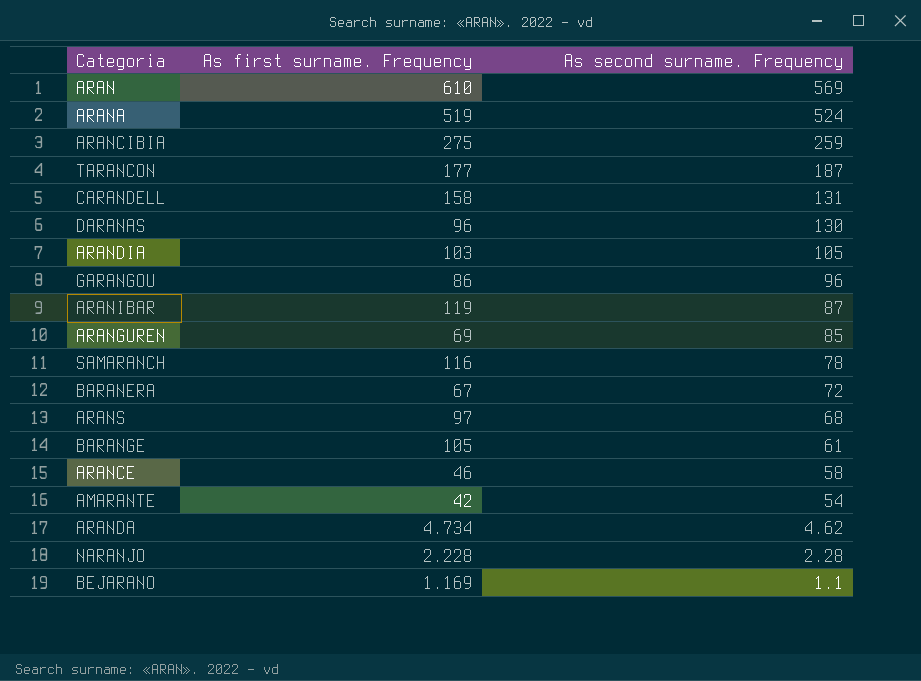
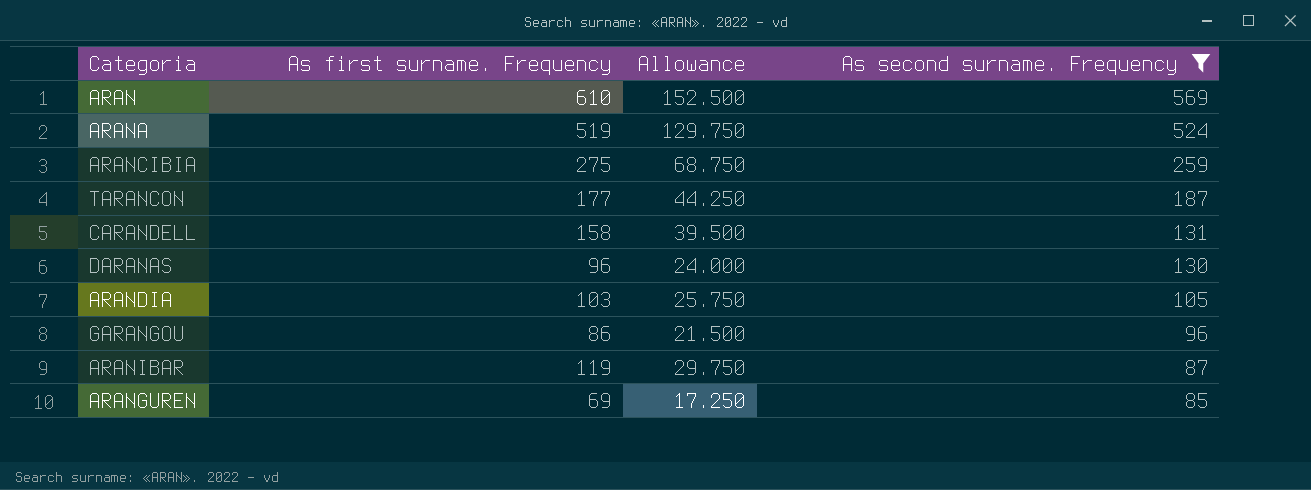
filter: none -> As second surname. Frequency >= 85
column Allowance | formula: none -> [As first surname. Frequency] * 0.25

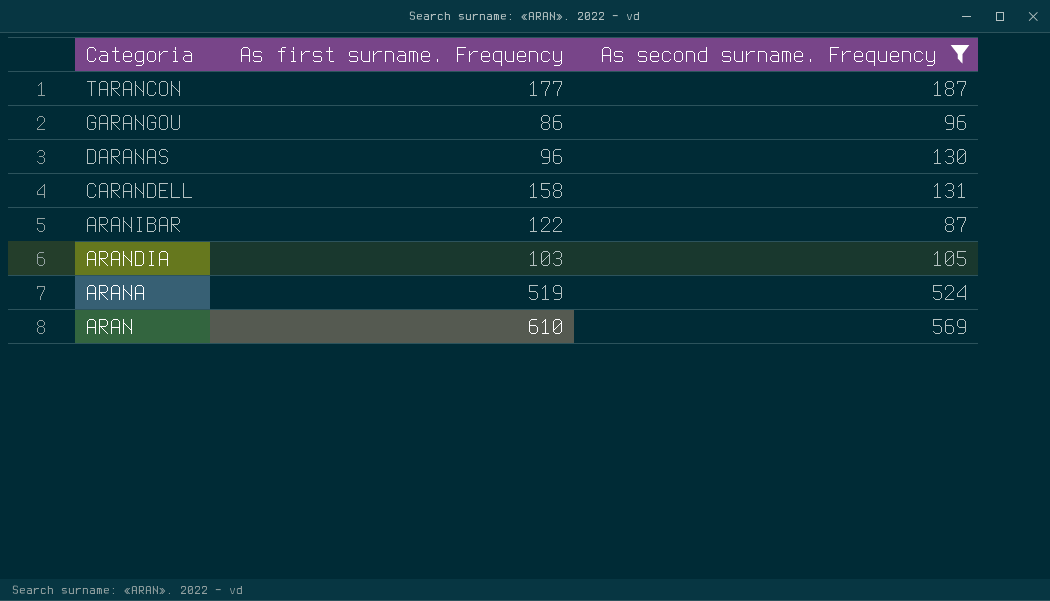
row order: As second surname. Frequency descending -> Categoria descending
column Allowance | formula: [As first surname. Frequency] * 0.25 -> none
row ARANCIBIA: 275 | 68.750 | 259 -> none
row ARANGUREN: 69 | 17.250 | 85 -> none
ARANIBAR | As first surname. Frequency: 119 -> 122

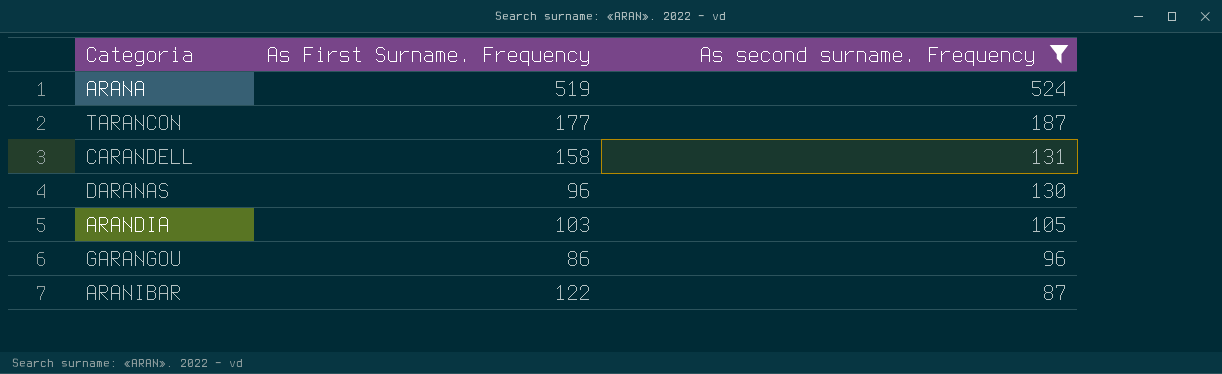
row order: Categoria descending -> As second surname. Frequency descending
column name: As first surname. Frequency -> As First Surname. Frequency
row ARAN: 610 | 569 -> none

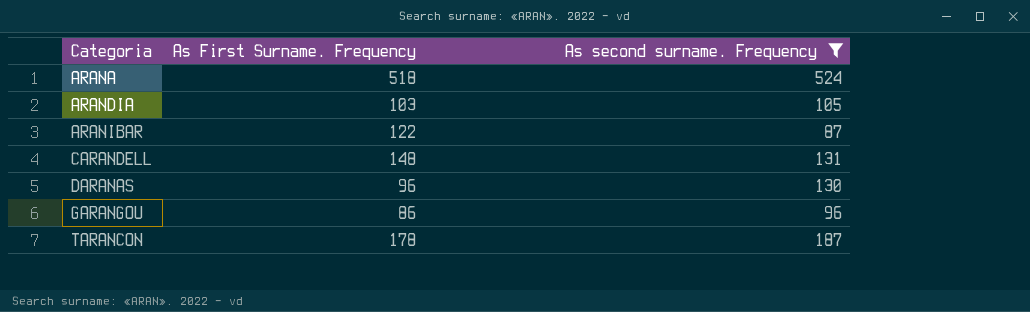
row order: As second surname. Frequency descending -> Categoria ascending
ARANA | As First Surname. Frequency: 519 -> 518
CARANDELL | As First Surname. Frequency: 158 -> 148
TARANCON | As First Surname. Frequency: 177 -> 178

